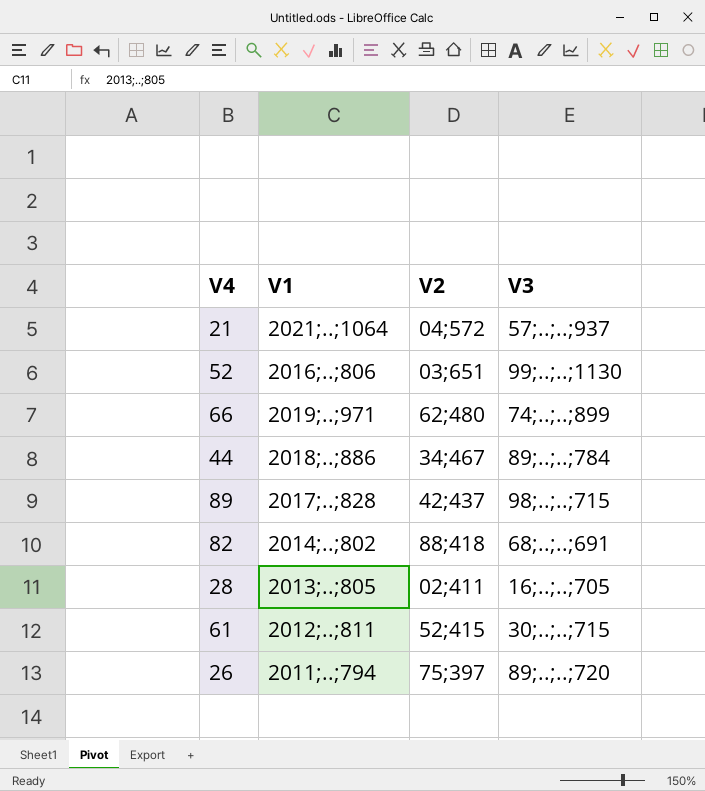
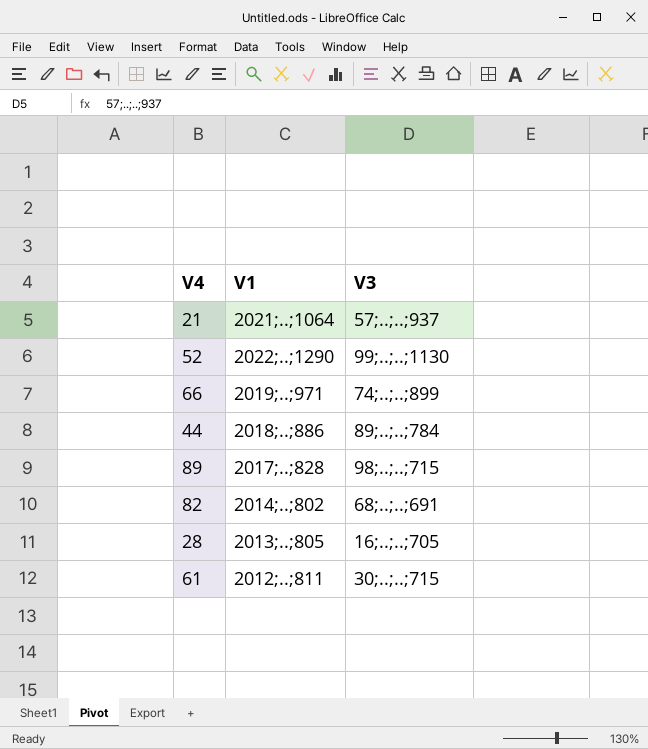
column V2 | position: 3 -> none
row 26: 2011;..;794 | 75;397 | 89;..;..;720 -> none
52 | V1: 2016;..;806 -> 2022;..;1290

